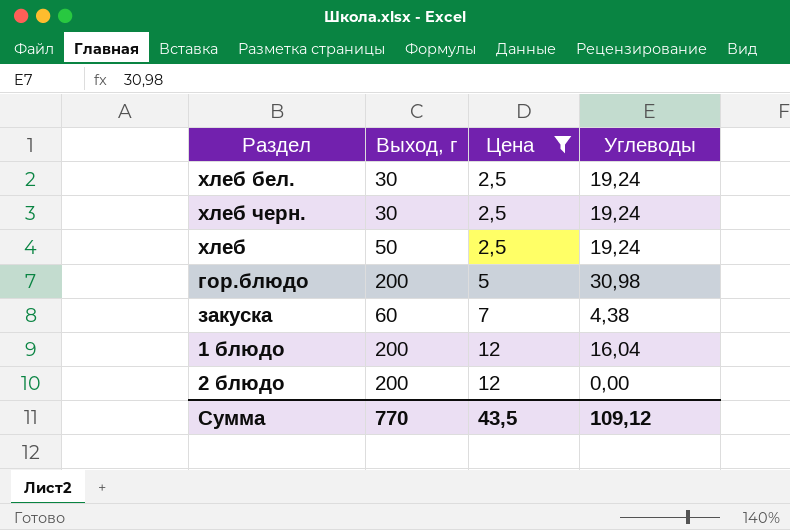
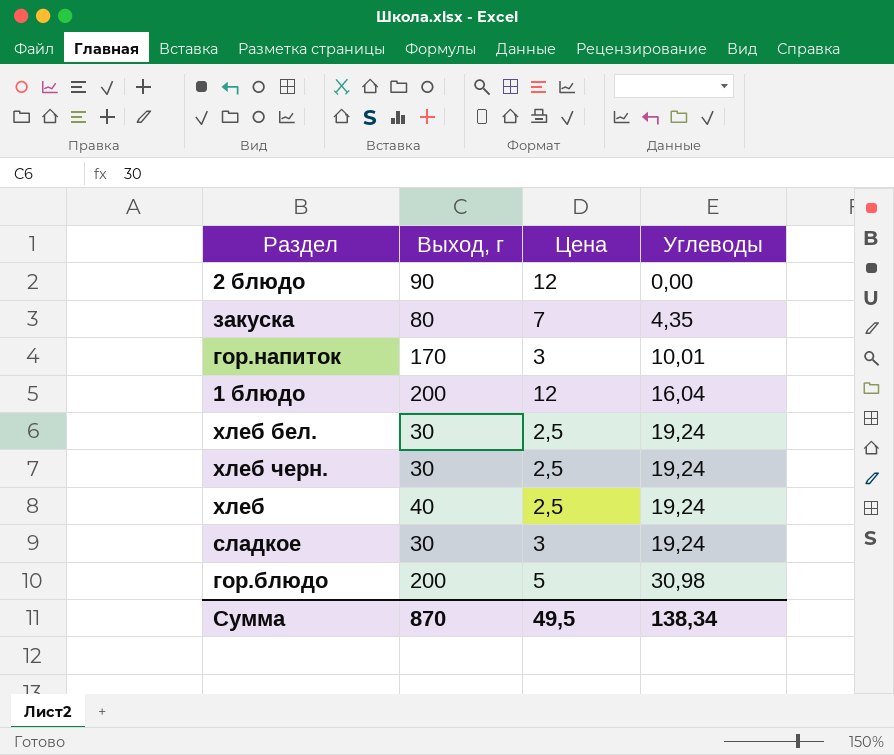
filter: Цена != 3 -> none
row order: Цена ascending -> Углеводы ascending
2 блюдо | Выход, г: 200 -> 90
закуска | Выход, г: 60 -> 80
закуска | Углеводы: 4,38 -> 4,35
хлеб | Выход, г: 50 -> 40
Сумма | Выход, г: 770 -> 870
Сумма | Цена: 43,5 -> 49,5
Сумма | Углеводы: 109,12 -> 138,34

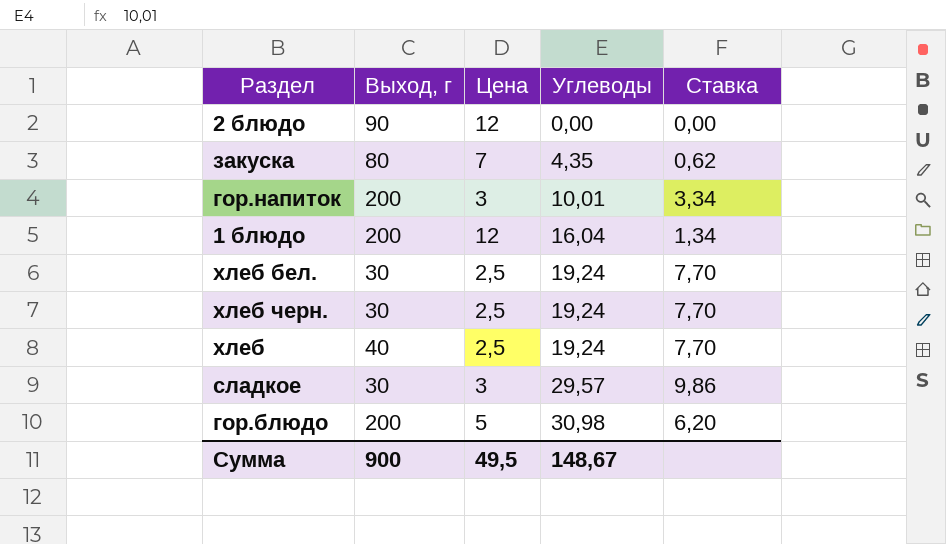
column Ставка | formula: none -> [Углеводы] / [Цена]
гор.напиток | Выход, г: 170 -> 200
сладкое | Углеводы: 19,24 -> 29,57
Сумма | Выход, г: 870 -> 900
Сумма | Углеводы: 138,34 -> 148,67

